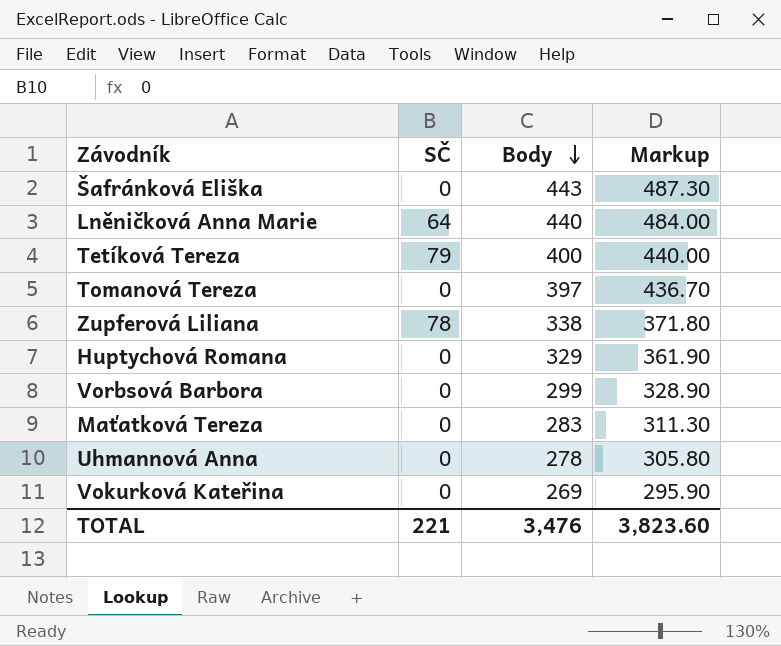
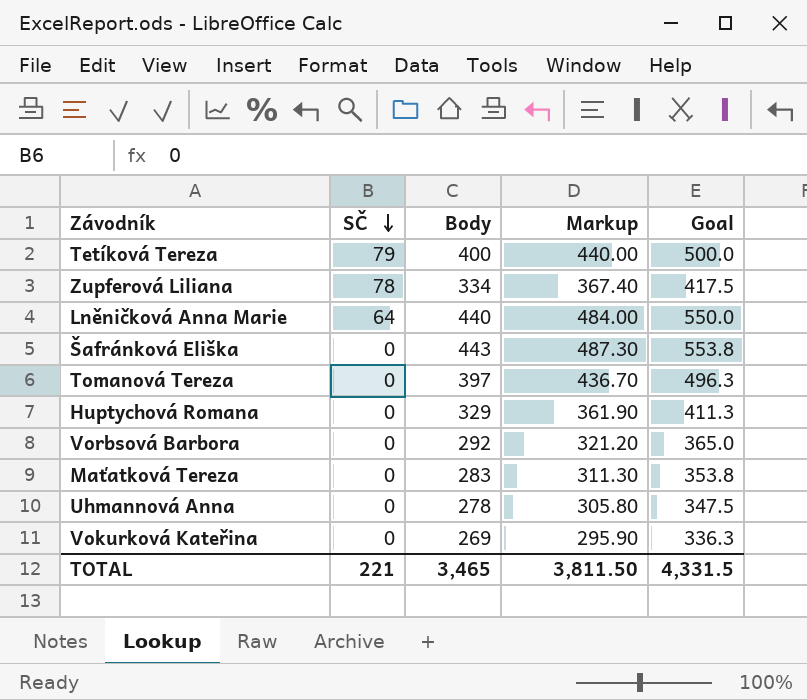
row order: Body descending -> SČ descending
column Goal | formula: none -> [Body] * 1.25
Zupferová Liliana | Body: 338 -> 334
Zupferová Liliana | Markup: 371.80 -> 367.40
Vorbsová Barbora | Body: 299 -> 292
Vorbsová Barbora | Markup: 328.90 -> 321.20
TOTAL | Body: 3,476 -> 3,465
TOTAL | Markup: 3,823.60 -> 3,811.50

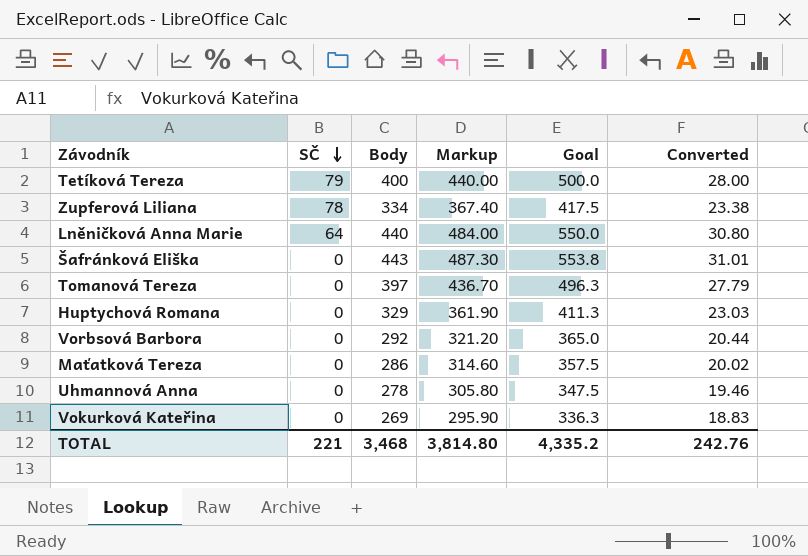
column Converted | formula: none -> [Body] * 0.07
Maťatková Tereza | Body: 283 -> 286
Maťatková Tereza | Markup: 311.30 -> 314.60
Maťatková Tereza | Goal: 353.8 -> 357.5
TOTAL | Body: 3,465 -> 3,468
TOTAL | Markup: 3,811.50 -> 3,814.80
TOTAL | Goal: 4,331.5 -> 4,335.2

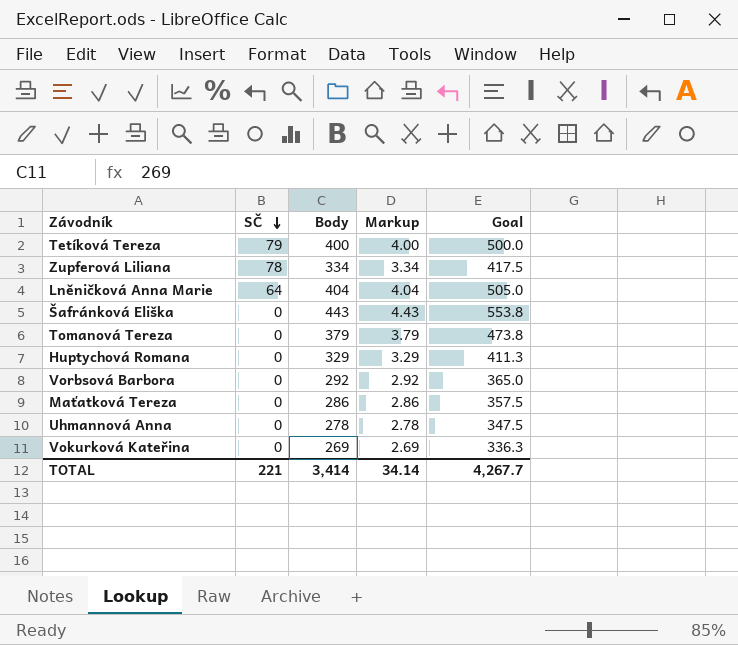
column Converted | formula: [Body] * 0.07 -> none
column Markup | formula: [Body] * 1.1 -> [Body] * 0.01
Lněničková Anna Marie | Body: 440 -> 404
Lněničková Anna Marie | Goal: 550.0 -> 505.0
Tomanová Tereza | Body: 397 -> 379
Tomanová Tereza | Goal: 496.3 -> 473.8
TOTAL | Body: 3,468 -> 3,414
TOTAL | Markup: 3,814.80 -> 34.14
TOTAL | Goal: 4,335.2 -> 4,267.7

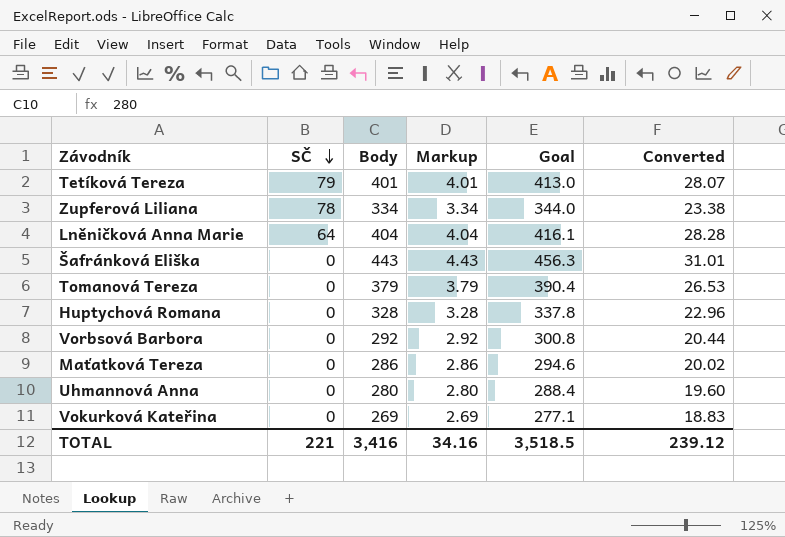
column Goal | formula: [Body] * 1.25 -> [Body] * 1.03
column Converted | formula: none -> [Body] * 0.07
Tetíková Tereza | Body: 400 -> 401
Tetíková Tereza | Markup: 4.00 -> 4.01
Huptychová Romana | Body: 329 -> 328
Huptychová Romana | Markup: 3.29 -> 3.28
Uhmannová Anna | Body: 278 -> 280
Uhmannová Anna | Markup: 2.78 -> 2.80
TOTAL | Body: 3,414 -> 3,416
TOTAL | Markup: 34.14 -> 34.16
TOTAL | Goal: 4,267.7 -> 3,518.5

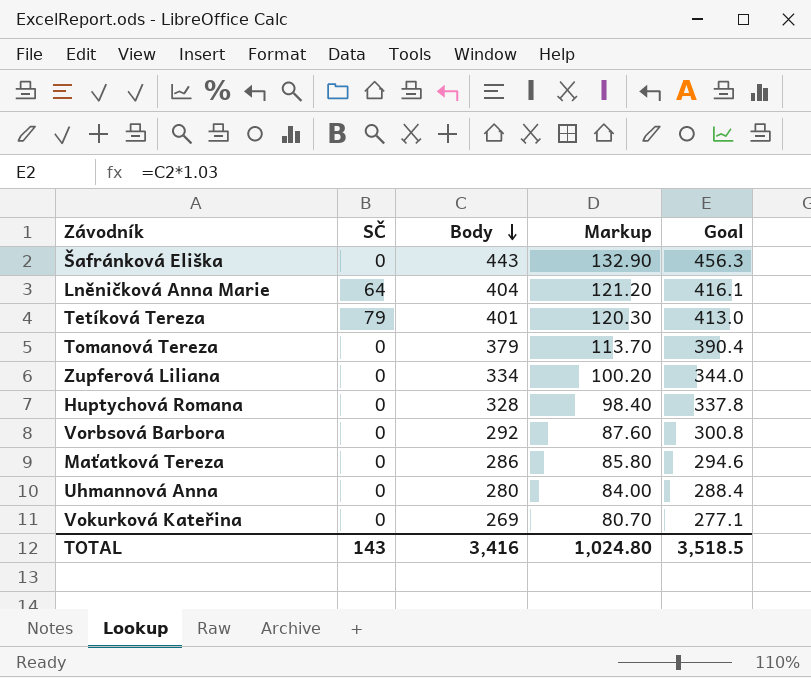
row order: SČ descending -> Body descending
column Converted | formula: [Body] * 0.07 -> none
column Markup | formula: [Body] * 0.01 -> [Body] * 0.3
Zupferová Liliana | SČ: 78 -> 0
TOTAL | SČ: 221 -> 143
TOTAL | Markup: 34.16 -> 1,024.80

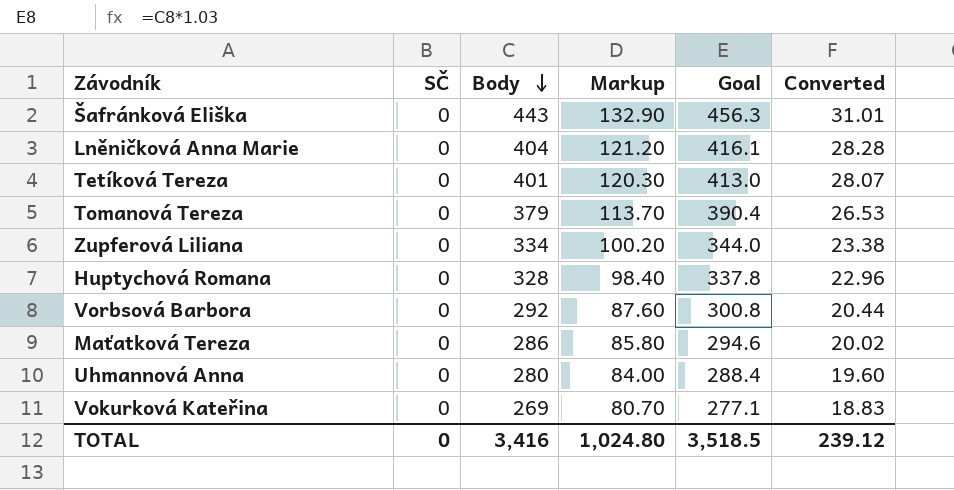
column Converted | formula: none -> [Body] * 0.07
Lněničková Anna Marie | SČ: 64 -> 0
Tetíková Tereza | SČ: 79 -> 0
TOTAL | SČ: 143 -> 0

